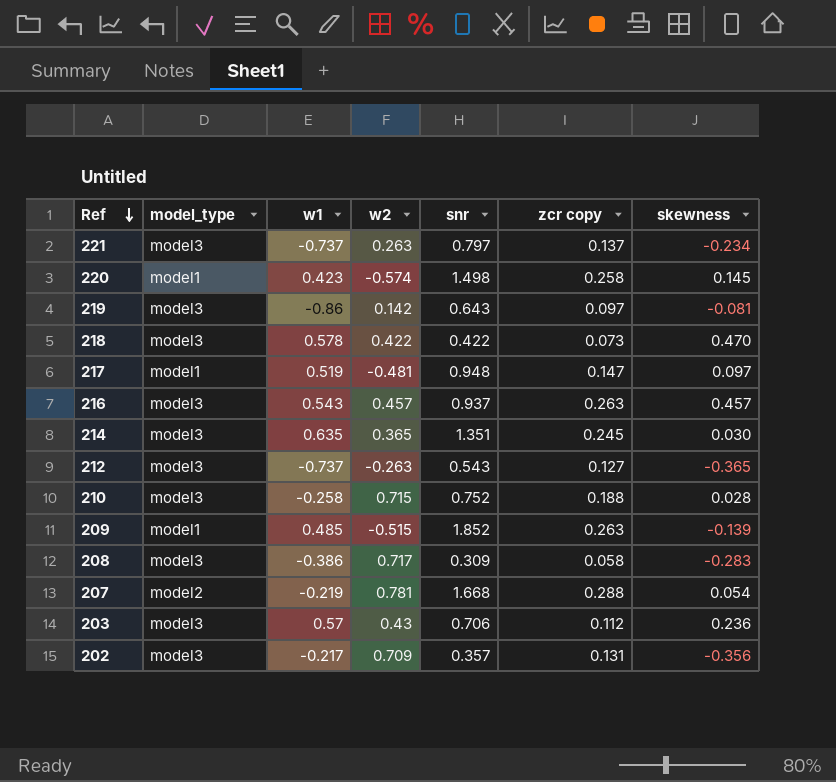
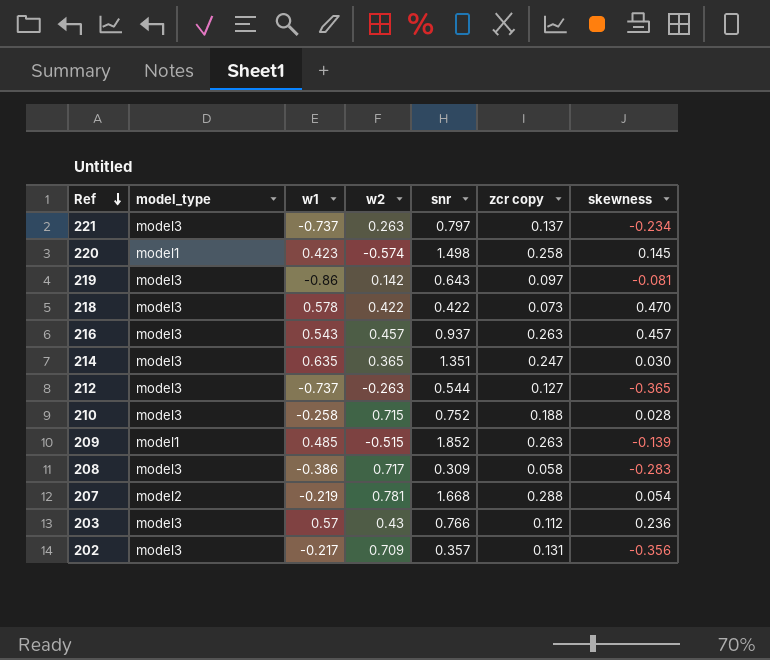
row 217: model1 | 0.519 | -0.481 | 0.948 | 0.147 | 0.097 -> none
214 | zcr copy: 0.245 -> 0.247
212 | snr: 0.543 -> 0.544
203 | snr: 0.706 -> 0.766

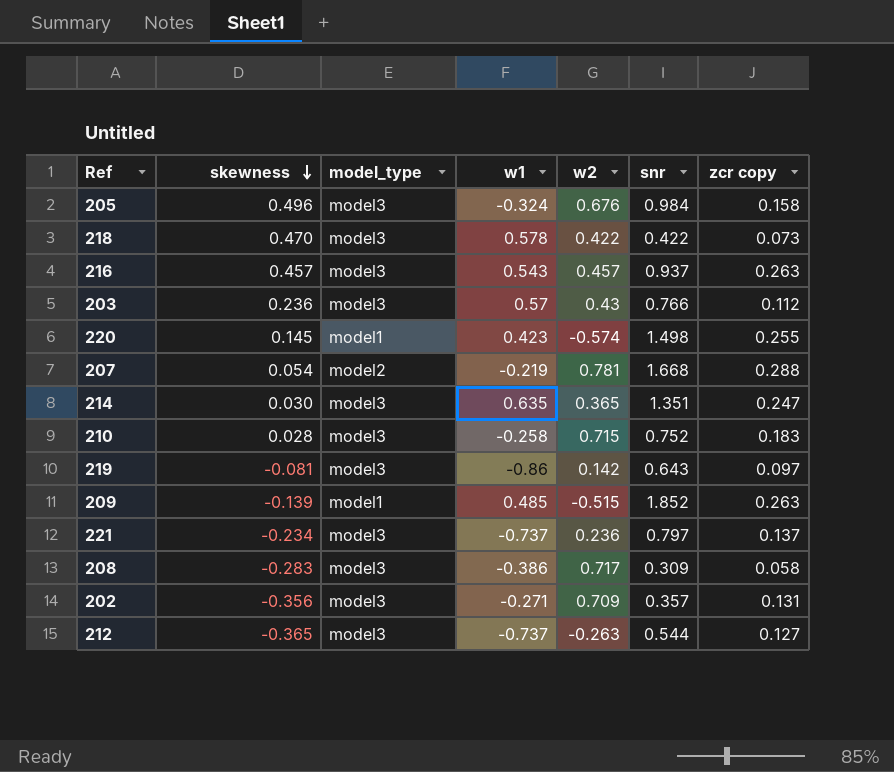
row order: Ref descending -> skewness descending
column skewness | position: 7 -> 2
row 205: none -> 0.496 | model3 | -0.324 | 0.676 | 0.984 | 0.158
220 | zcr copy: 0.258 -> 0.255
210 | zcr copy: 0.188 -> 0.183
221 | w2: 0.263 -> 0.236
202 | w1: -0.217 -> -0.271

